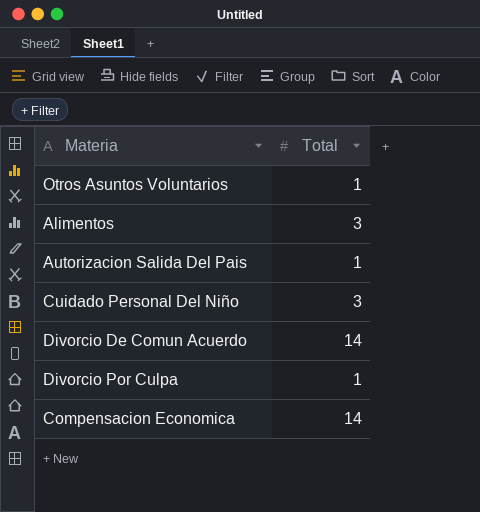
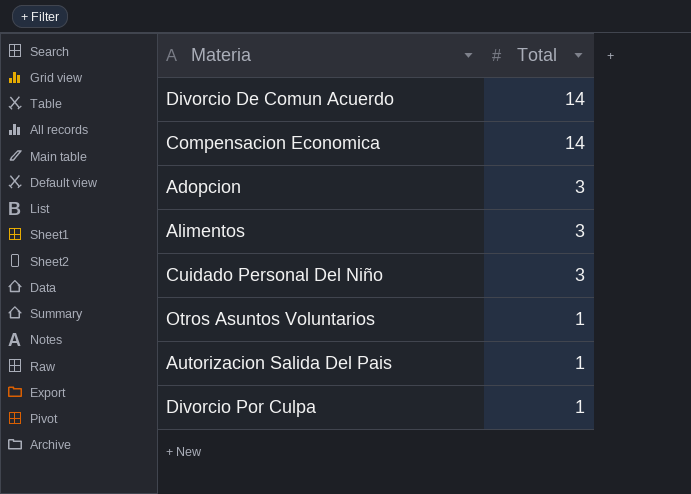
row order: none -> Total descending
row Adopcion: none -> 3

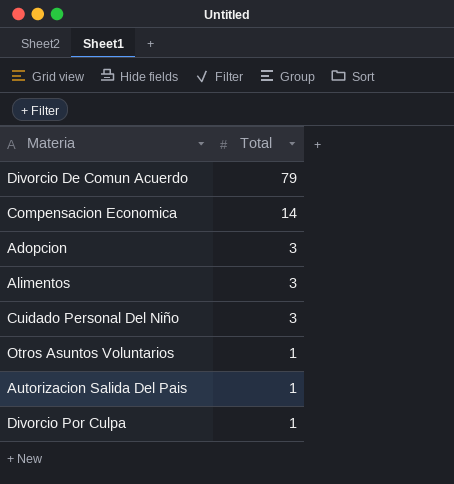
Divorcio De Comun Acuerdo | Total: 14 -> 79

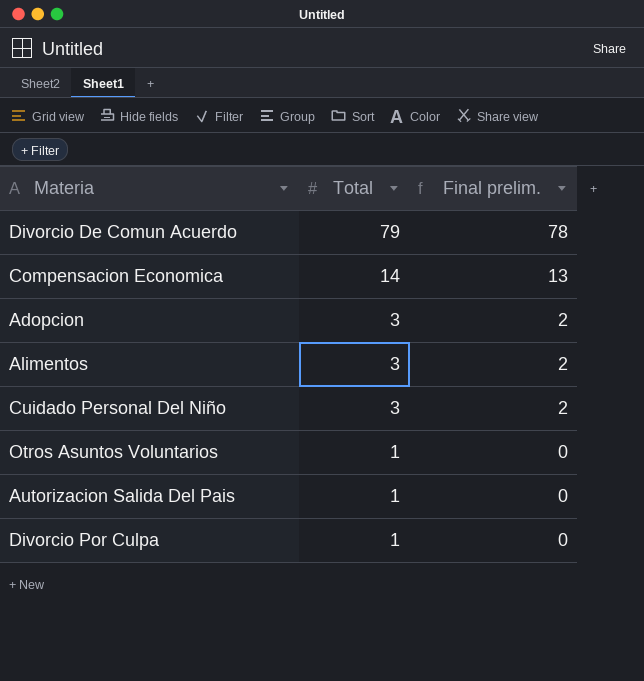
column Final prelim. | formula: none -> [Total] - 1

